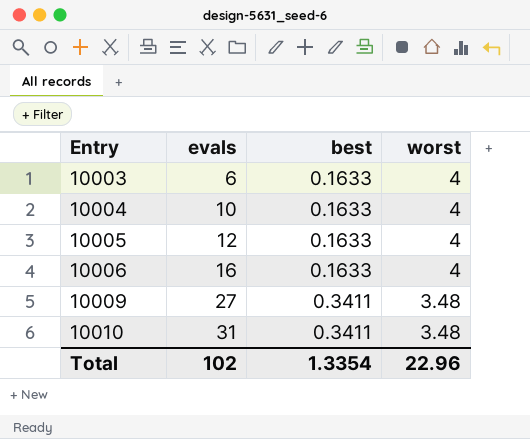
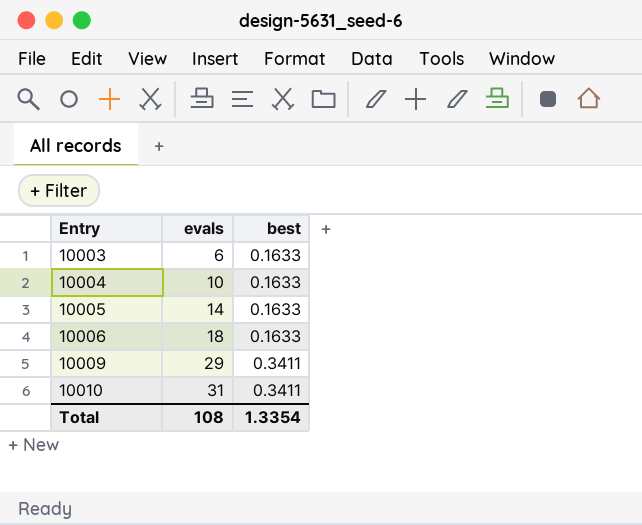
column worst | position: 4 -> none
10005 | evals: 12 -> 14
10006 | evals: 16 -> 18
10009 | evals: 27 -> 29
Total | evals: 102 -> 108

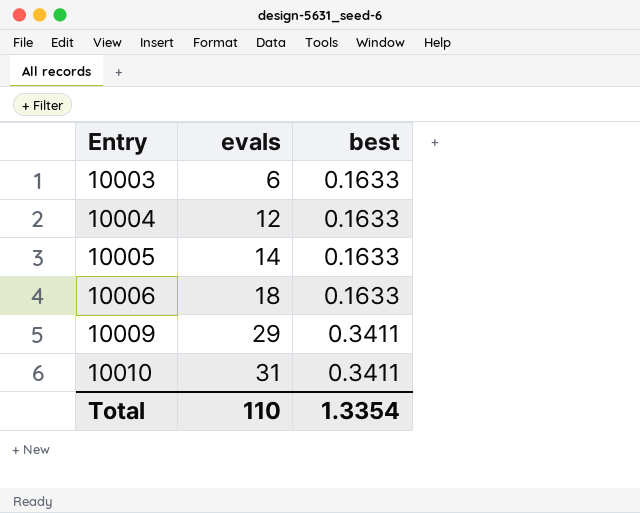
10004 | evals: 10 -> 12
Total | evals: 108 -> 110

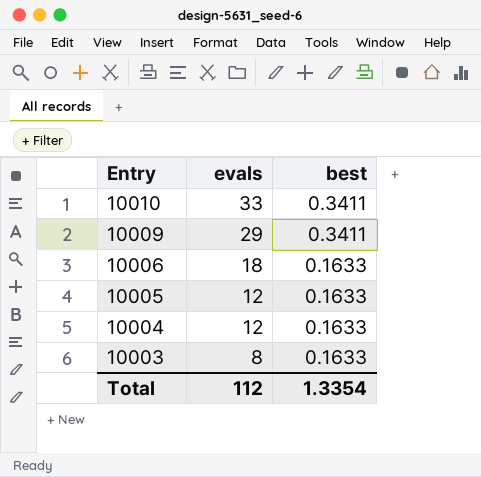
row order: Entry ascending -> Entry descending
10010 | evals: 31 -> 33
10005 | evals: 14 -> 12
10003 | evals: 6 -> 8
Total | evals: 110 -> 112

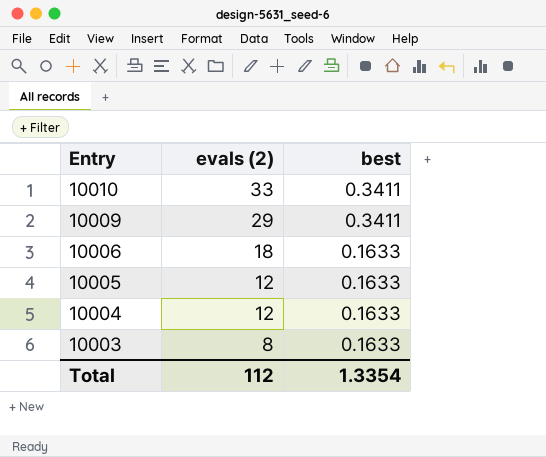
column name: evals -> evals (2)

